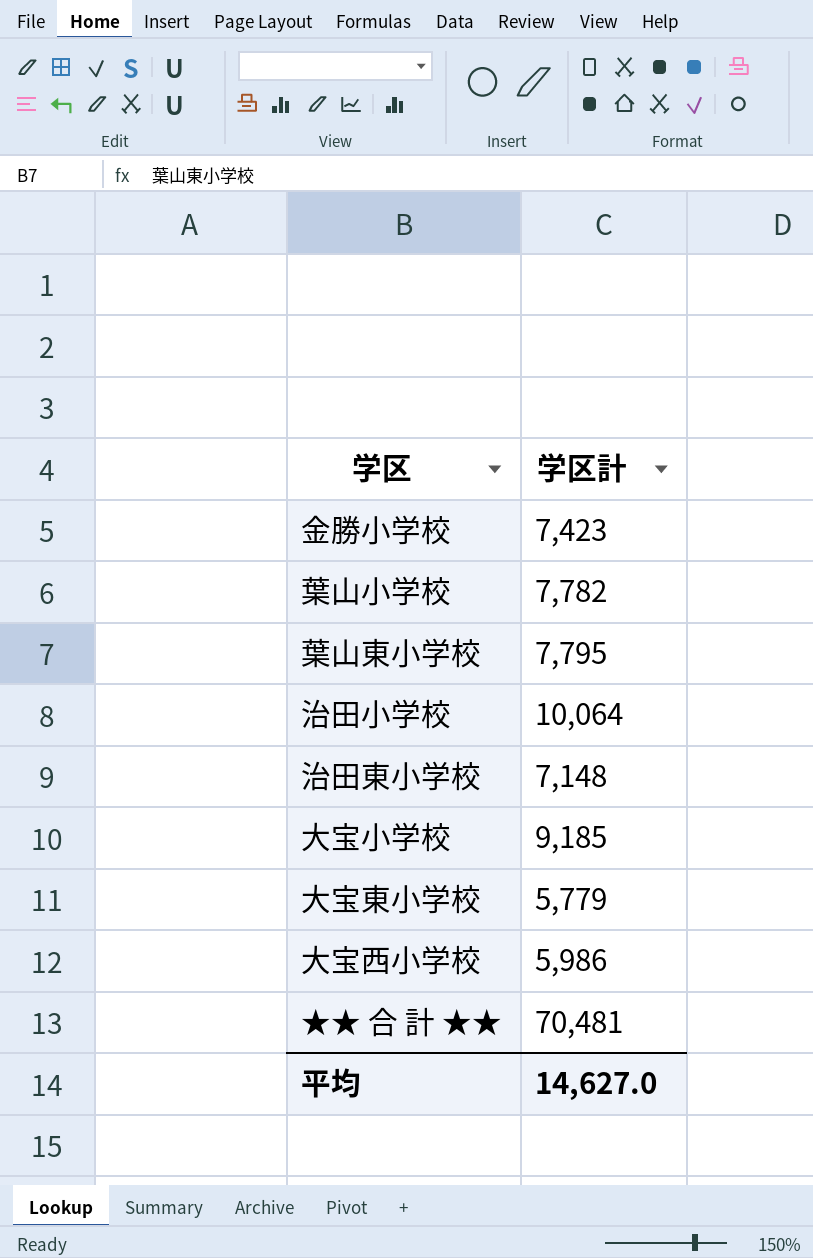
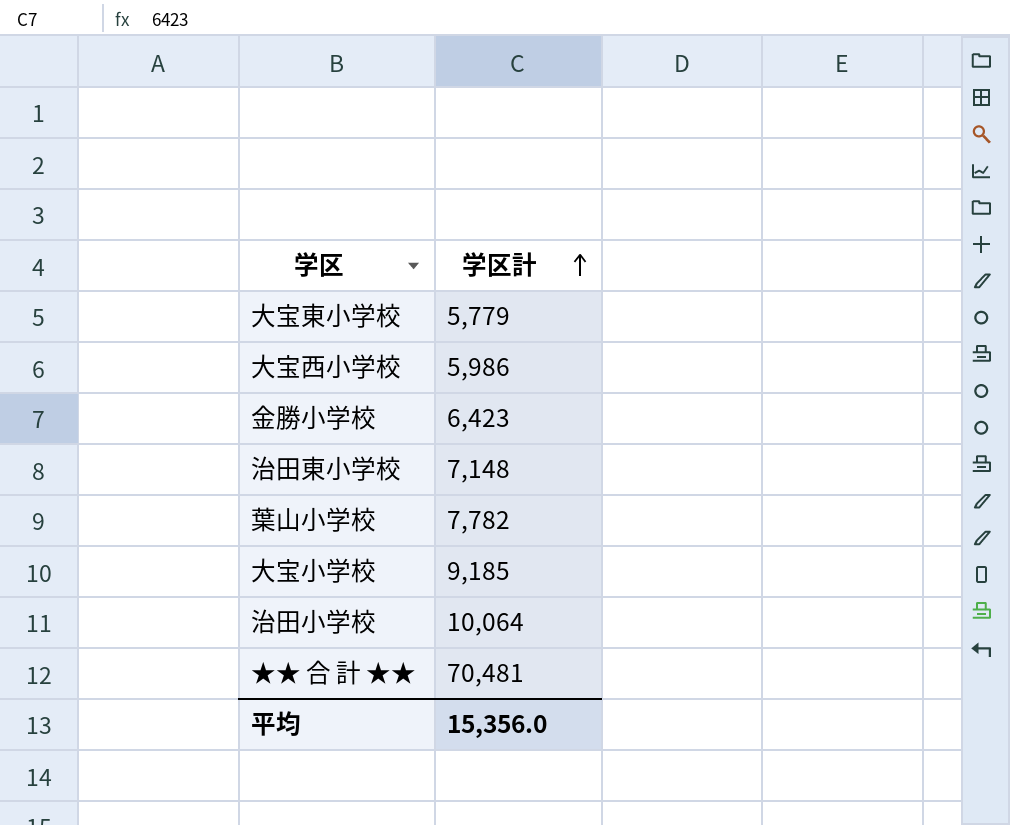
row order: none -> 学区計 ascending
row 葉山東小学校: 7,795 -> none
金勝小学校 | 学区計: 7,423 -> 6,423
平均 | 学区計: 14,627.0 -> 15,356.0

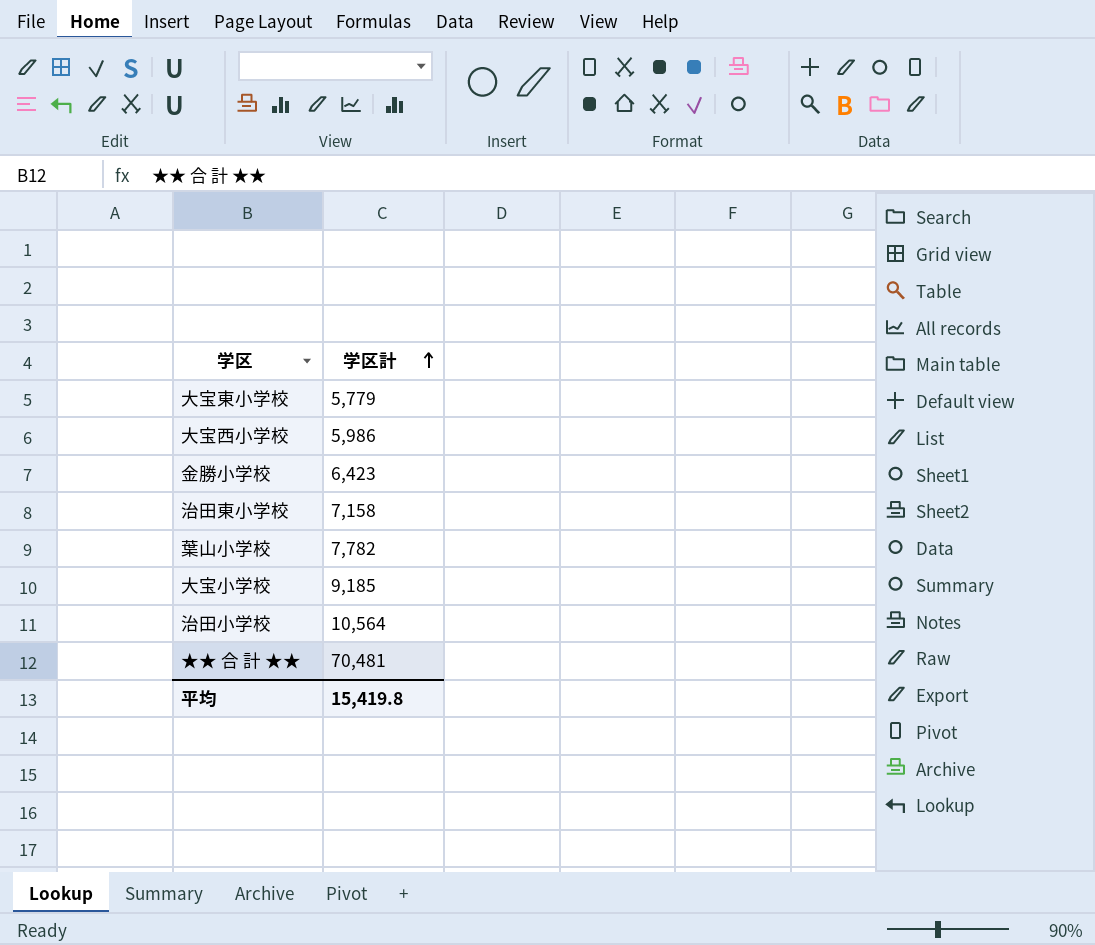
治田東小学校 | 学区計: 7,148 -> 7,158
治田小学校 | 学区計: 10,064 -> 10,564
平均 | 学区計: 15,356.0 -> 15,419.8

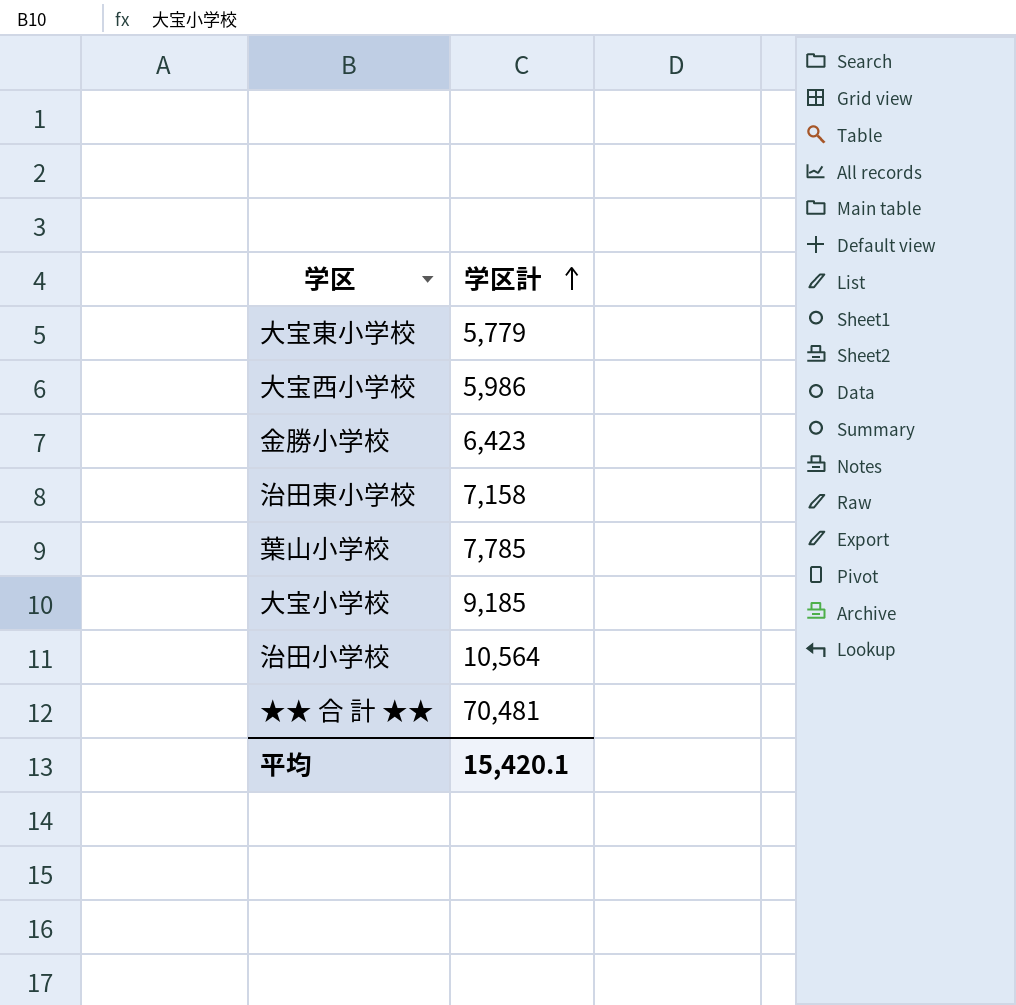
葉山小学校 | 学区計: 7,782 -> 7,785
平均 | 学区計: 15,419.8 -> 15,420.1

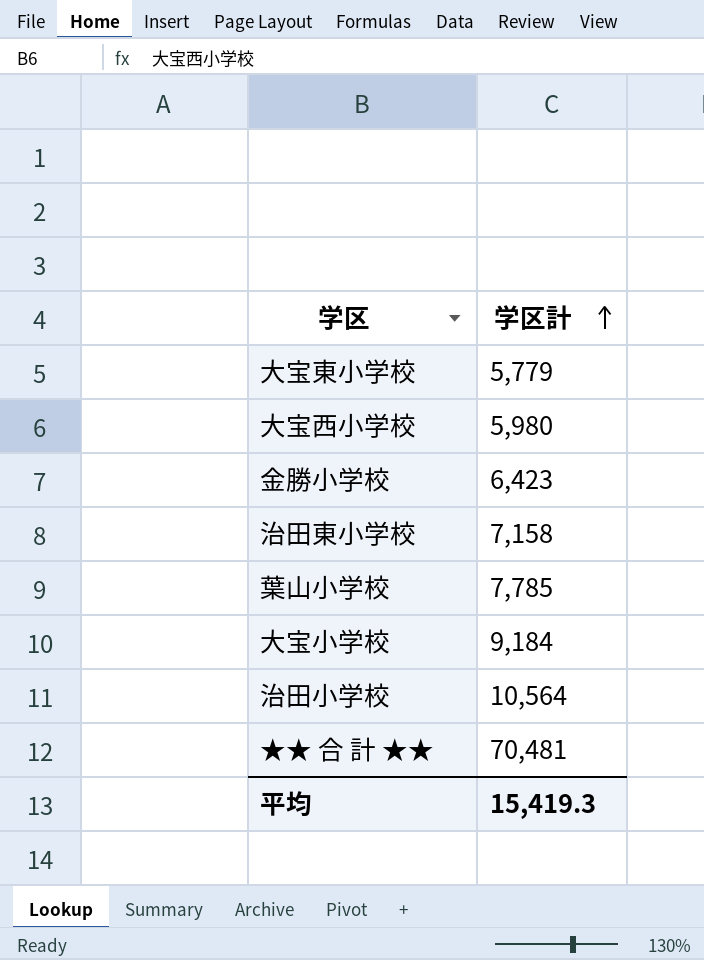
大宝西小学校 | 学区計: 5,986 -> 5,980
大宝小学校 | 学区計: 9,185 -> 9,184
平均 | 学区計: 15,420.1 -> 15,419.3

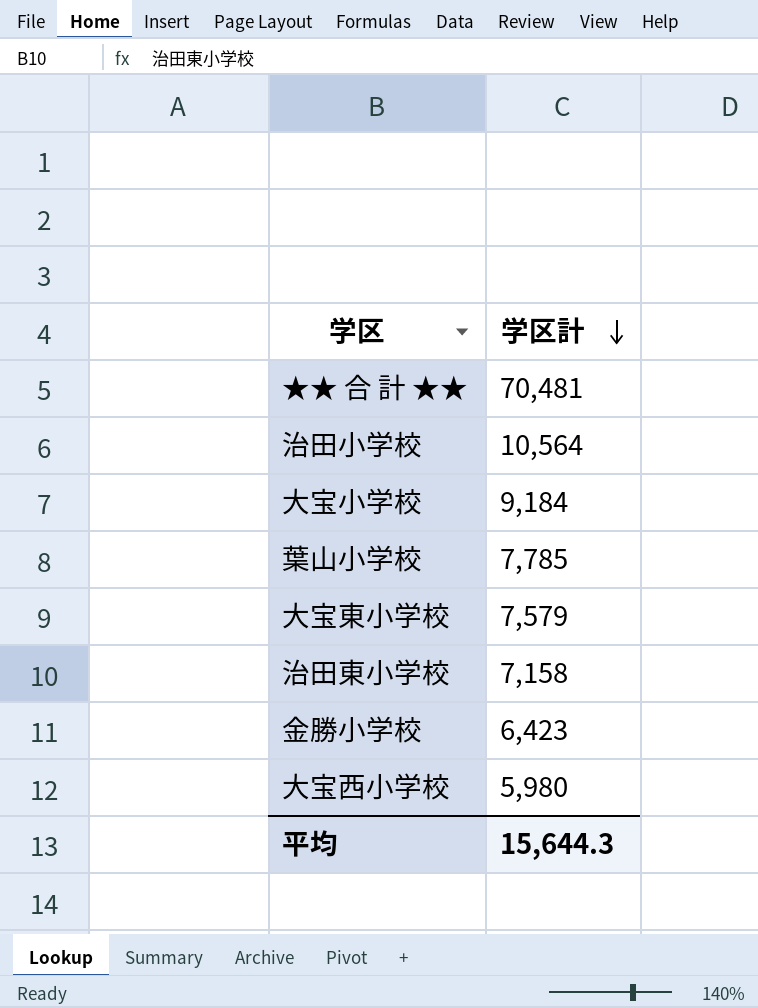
row order: 学区計 ascending -> 学区計 descending
大宝東小学校 | 学区計: 5,779 -> 7,579
平均 | 学区計: 15,419.3 -> 15,644.3

